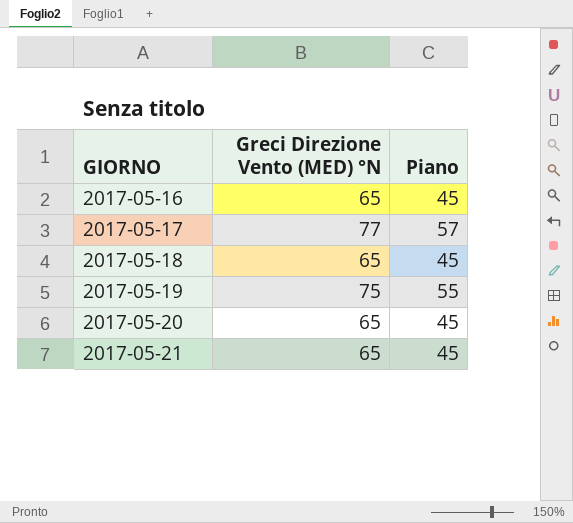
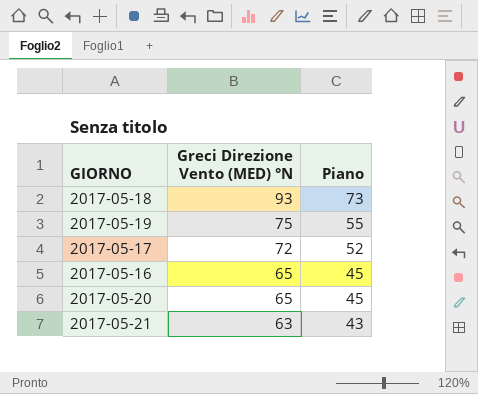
row order: GIORNO ascending -> Greci Direzione Vento (MED) °N descending
2017-05-18 | Greci Direzione Vento (MED) °N: 65 -> 93
2017-05-18 | Piano: 45 -> 73
2017-05-17 | Greci Direzione Vento (MED) °N: 77 -> 72
2017-05-17 | Piano: 57 -> 52
2017-05-21 | Greci Direzione Vento (MED) °N: 65 -> 63
2017-05-21 | Piano: 45 -> 43

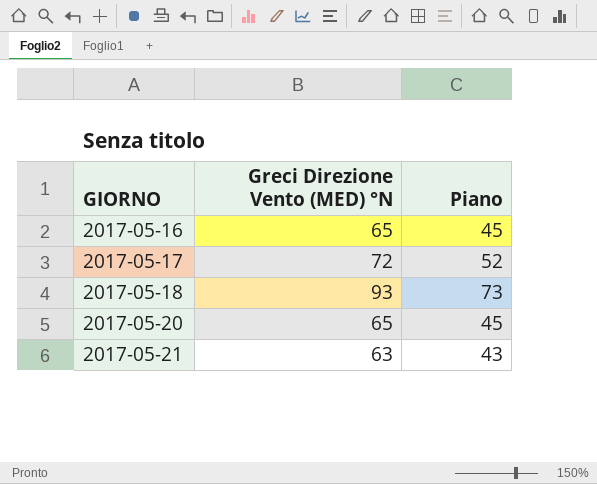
row order: Greci Direzione Vento (MED) °N descending -> GIORNO ascending
row 2017-05-19: 75 | 55 -> none

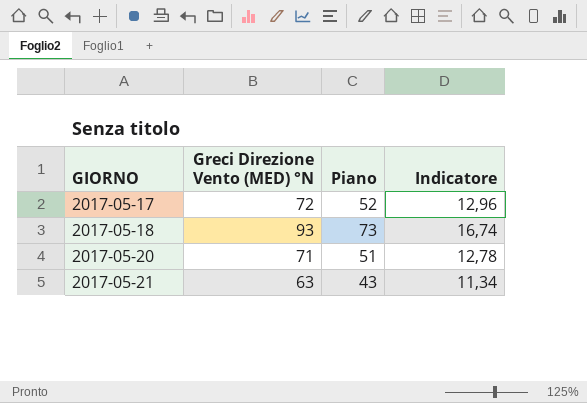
column Indicatore | formula: none -> [Greci Direzione Vento (MED) °N] * 0,18
row 2017-05-16: 65 | 45 -> none
2017-05-20 | Greci Direzione Vento (MED) °N: 65 -> 71
2017-05-20 | Piano: 45 -> 51

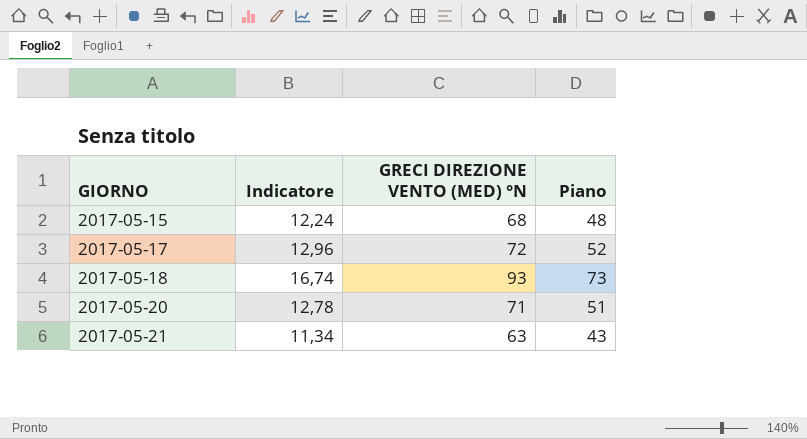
column Indicatore | position: 4 -> 2
column name: Greci Direzione Vento (MED) °N -> GRECI DIREZIONE VENTO (MED) °N
row 2017-05-15: none -> 12,24 | 68 | 48

